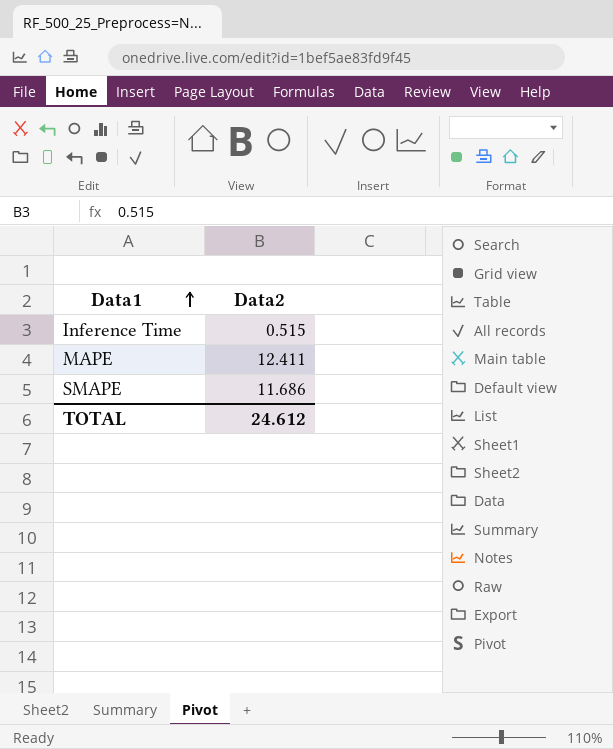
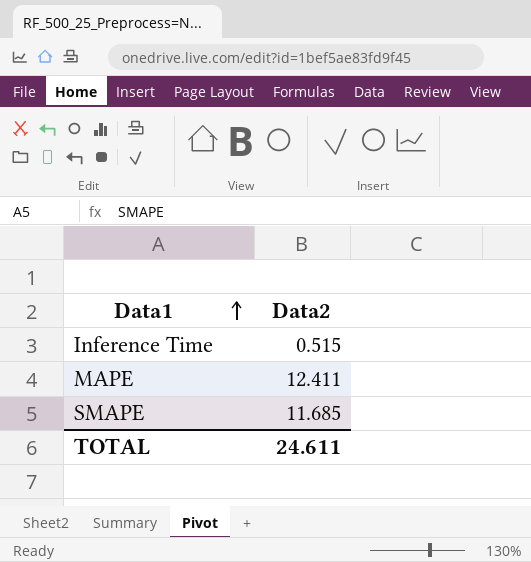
SMAPE | Data2: 11.686 -> 11.685
TOTAL | Data2: 24.612 -> 24.611

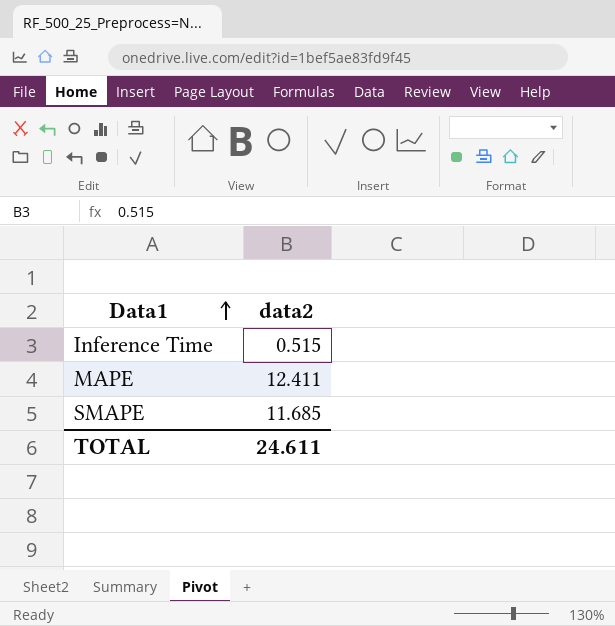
column name: Data2 -> data2

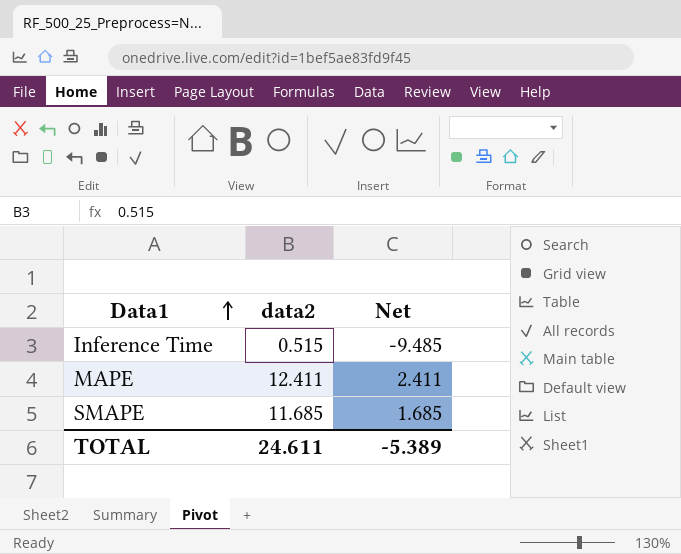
column Net | formula: none -> [data2] - 10

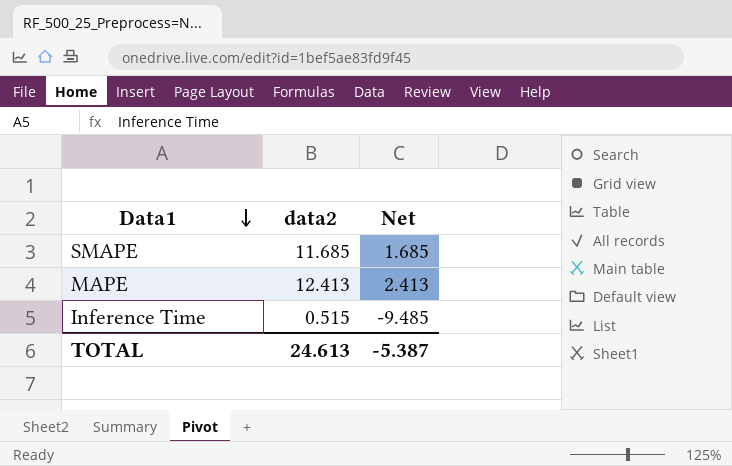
row order: Data1 ascending -> Data1 descending
MAPE | data2: 12.411 -> 12.413
MAPE | Net: 2.411 -> 2.413
TOTAL | data2: 24.611 -> 24.613
TOTAL | Net: -5.389 -> -5.387

